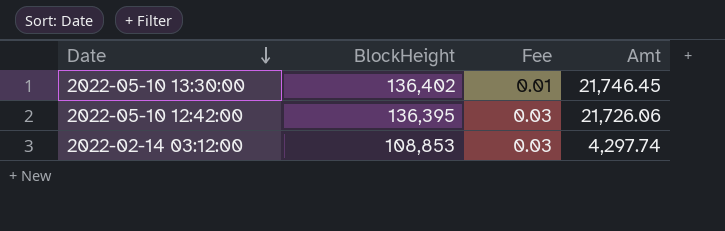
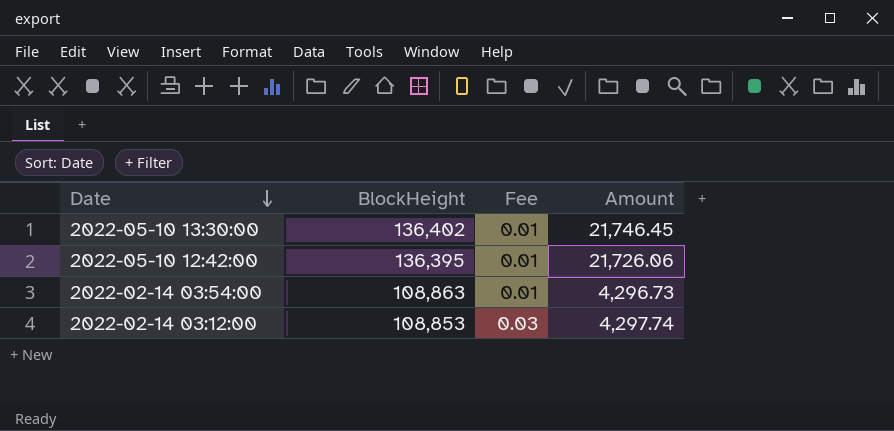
column name: Amt -> Amount
2022-05-10 12:42:00 | Fee: 0.03 -> 0.01
row 2022-02-14 03:54:00: none -> 108,863 | 0.01 | 4,296.73

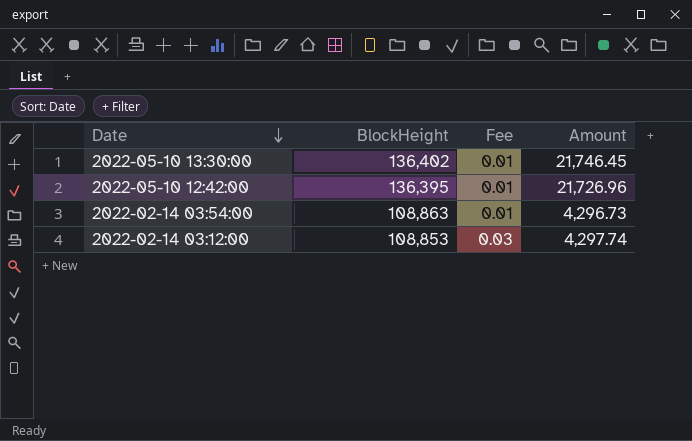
2022-05-10 12:42:00 | Amount: 21,726.06 -> 21,726.96

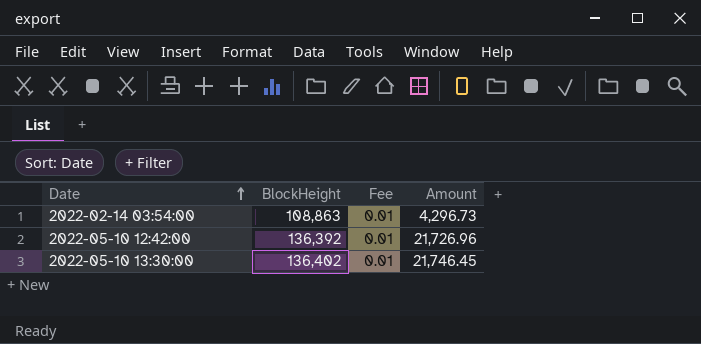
row order: Date descending -> Date ascending
row 2022-02-14 03:12:00: 108,853 | 0.03 | 4,297.74 -> none
2022-05-10 12:42:00 | BlockHeight: 136,395 -> 136,392

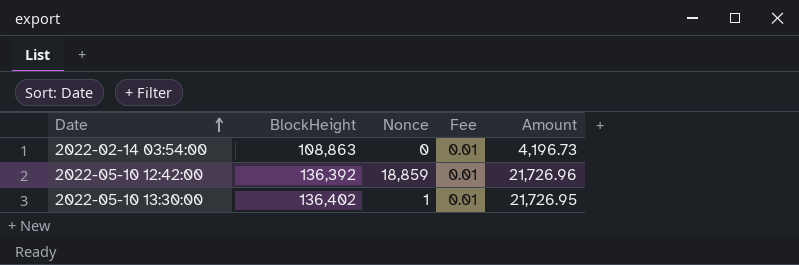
column Nonce | position: none -> 3
2022-02-14 03:54:00 | Amount: 4,296.73 -> 4,196.73
2022-05-10 13:30:00 | Amount: 21,746.45 -> 21,726.95

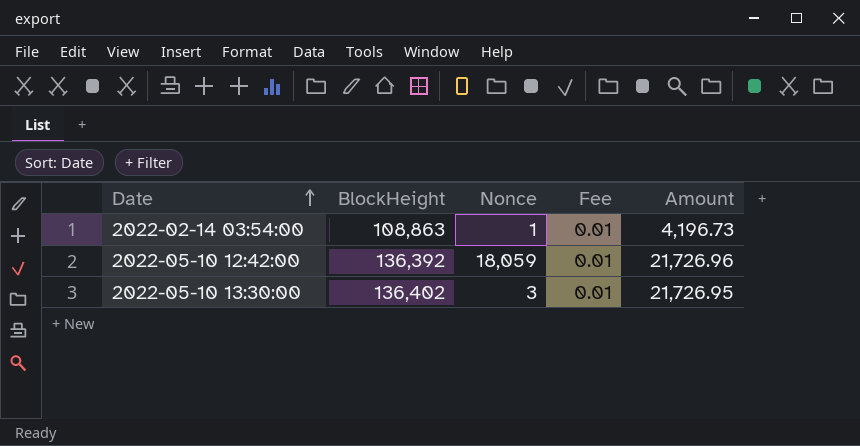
2022-02-14 03:54:00 | Nonce: 0 -> 1
2022-05-10 12:42:00 | Nonce: 18,859 -> 18,059
2022-05-10 13:30:00 | Nonce: 1 -> 3

